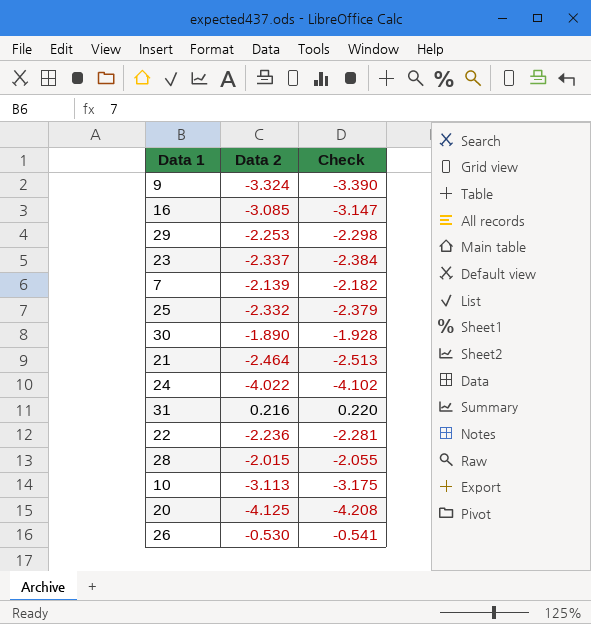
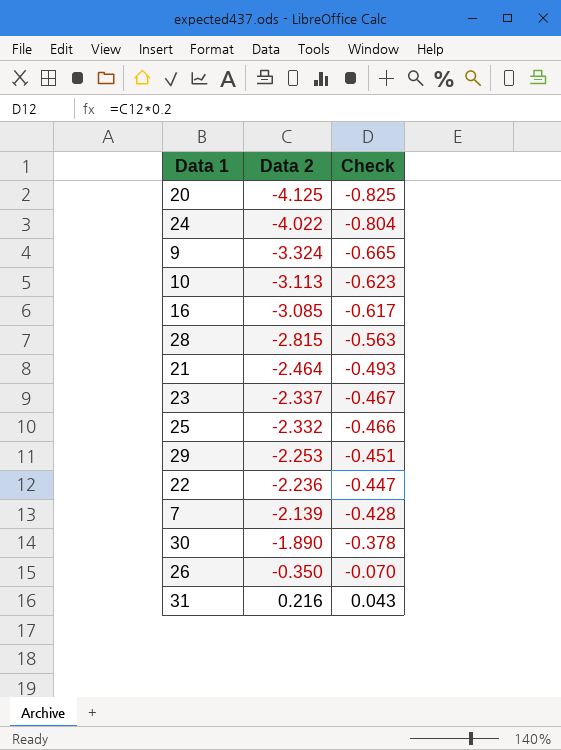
row order: none -> Data 2 ascending
column Check | formula: [Data 2] * 1.02 -> [Data 2] * 0.2
28 | Data 2: -2.015 -> -2.815
26 | Data 2: -0.530 -> -0.350

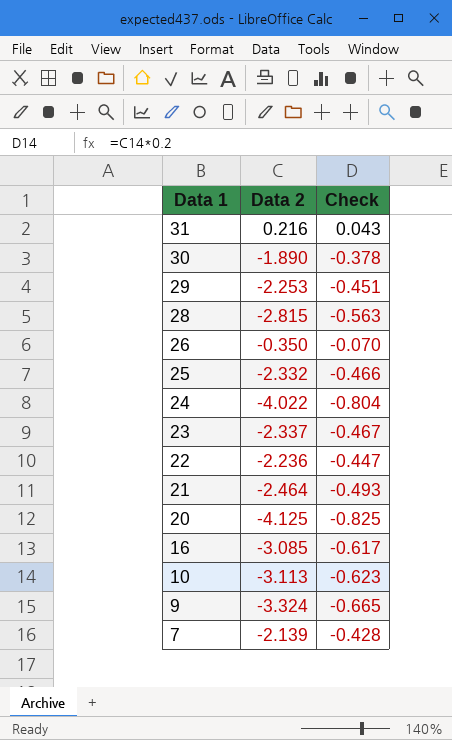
row order: Data 2 ascending -> Data 1 descending

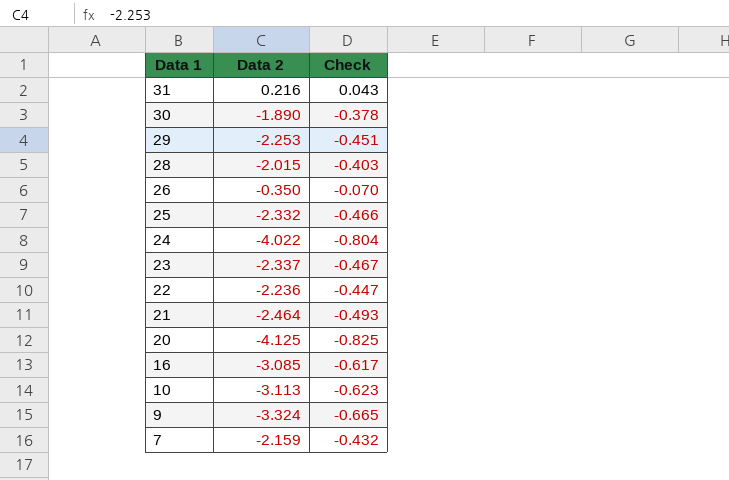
28 | Data 2: -2.815 -> -2.015
28 | Check: -0.563 -> -0.403
7 | Data 2: -2.139 -> -2.159
7 | Check: -0.428 -> -0.432

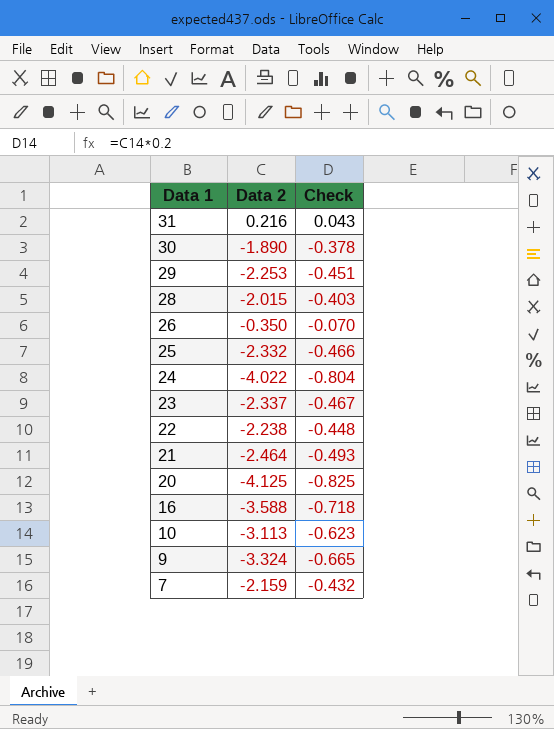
22 | Data 2: -2.236 -> -2.238
22 | Check: -0.447 -> -0.448
16 | Data 2: -3.085 -> -3.588
16 | Check: -0.617 -> -0.718

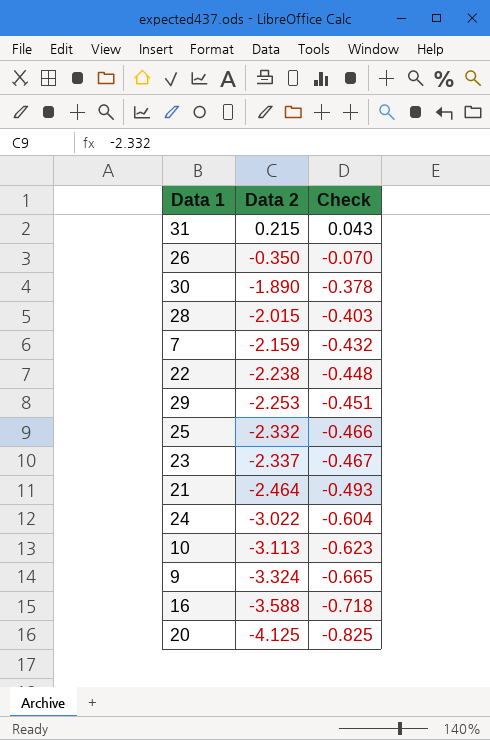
row order: Data 1 descending -> Data 2 descending
31 | Data 2: 0.216 -> 0.215
24 | Data 2: -4.022 -> -3.022
24 | Check: -0.804 -> -0.604

